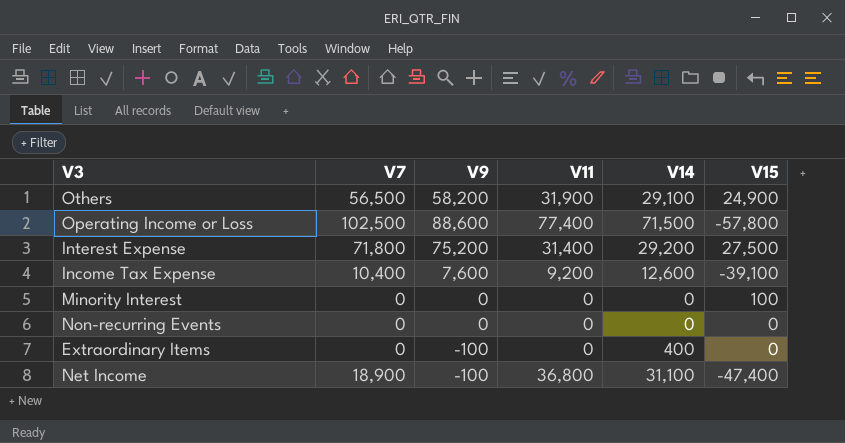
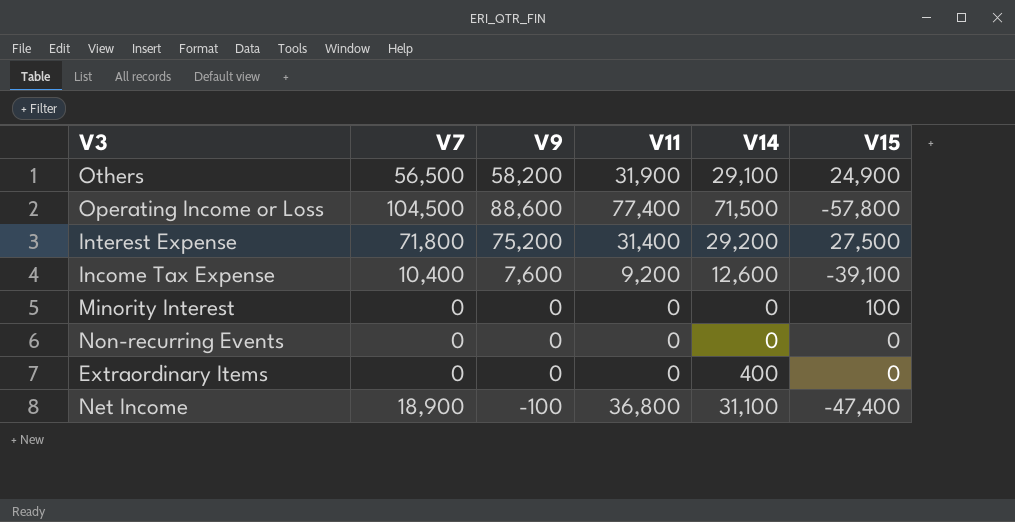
Operating Income or Loss | V7: 102,500 -> 104,500
Extraordinary Items | V9: -100 -> 0

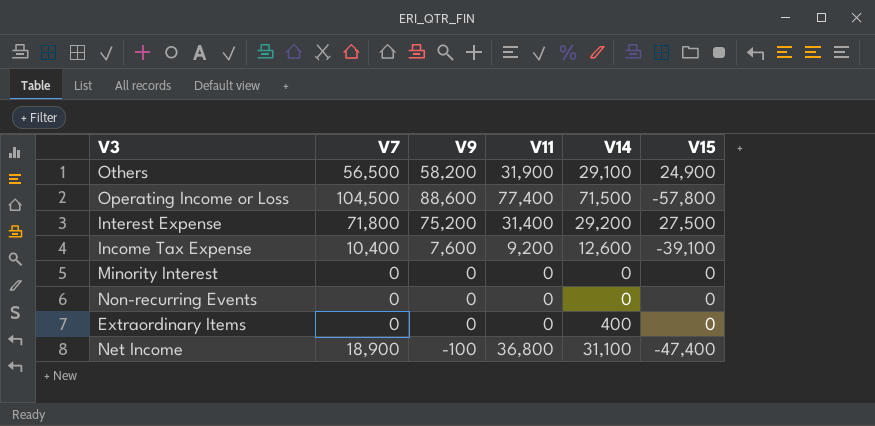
Minority Interest | V15: 100 -> 0

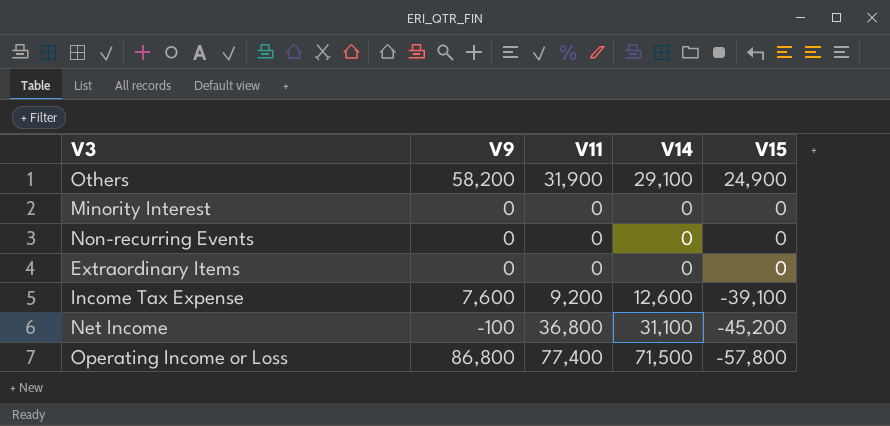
row order: none -> V15 descending
column V7 | position: 2 -> none
row Interest Expense: 71,800 | 75,200 | 31,400 | 29,200 | 27,500 -> none
Extraordinary Items | V14: 400 -> 0
Net Income | V15: -47,400 -> -45,200
Operating Income or Loss | V9: 88,600 -> 86,800

